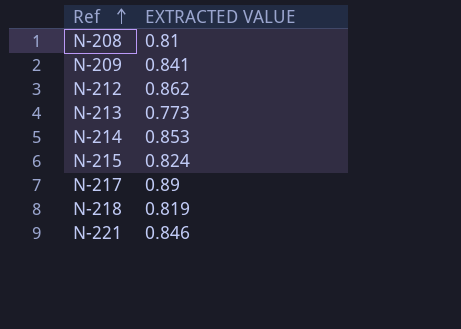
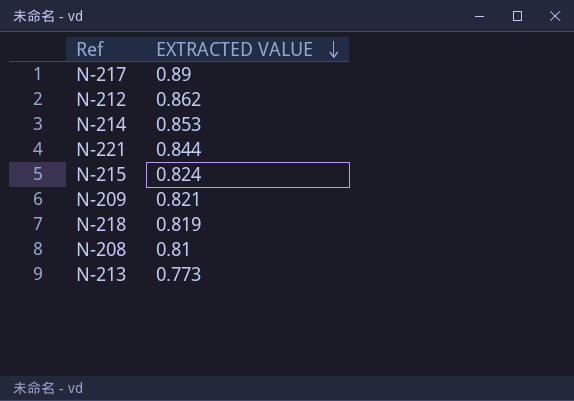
row order: Ref ascending -> EXTRACTED VALUE descending
N-221 | EXTRACTED VALUE: 0.846 -> 0.844
N-209 | EXTRACTED VALUE: 0.841 -> 0.821

